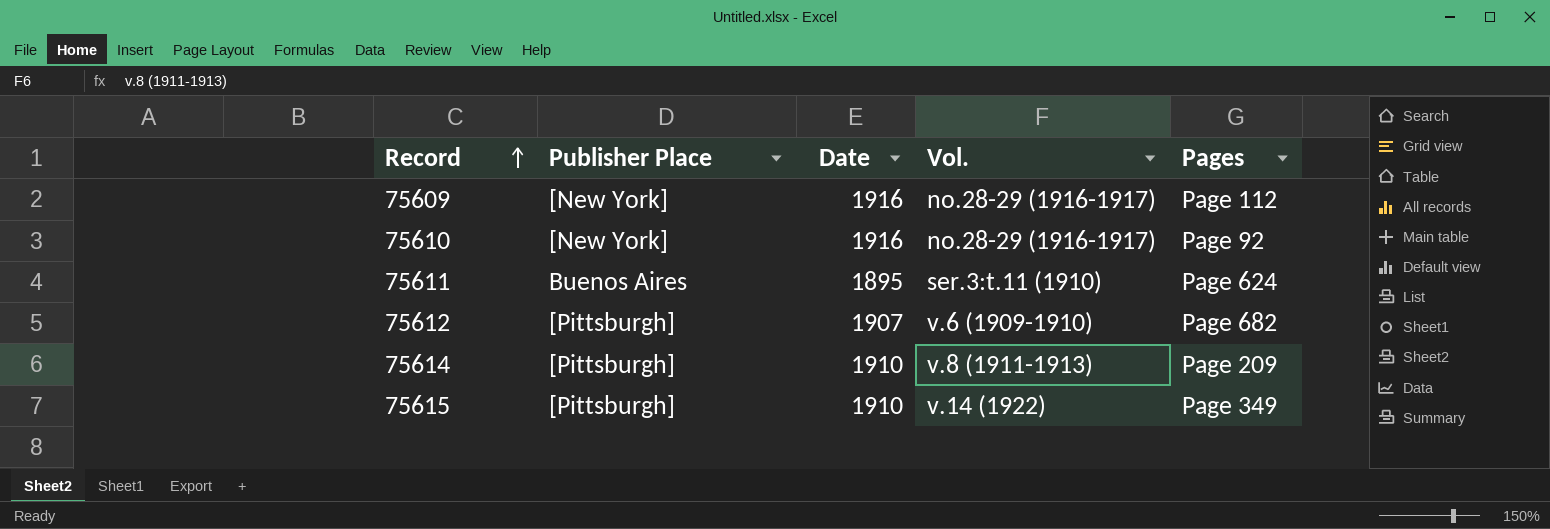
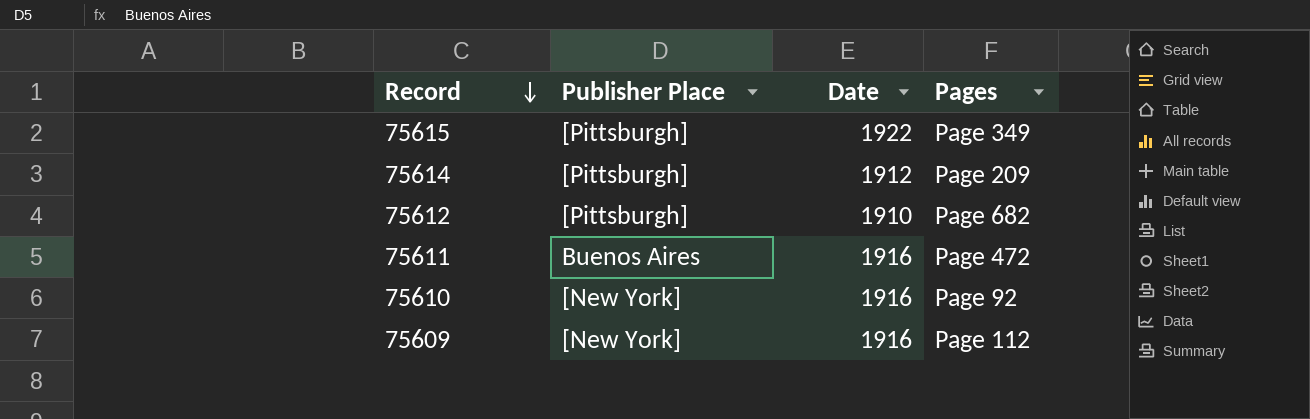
row order: Record ascending -> Record descending
column Vol. | position: 4 -> none
75615 | Date: 1910 -> 1922
75614 | Date: 1910 -> 1912
75612 | Date: 1907 -> 1910
75611 | Date: 1895 -> 1916
75611 | Pages: Page 624 -> Page 472

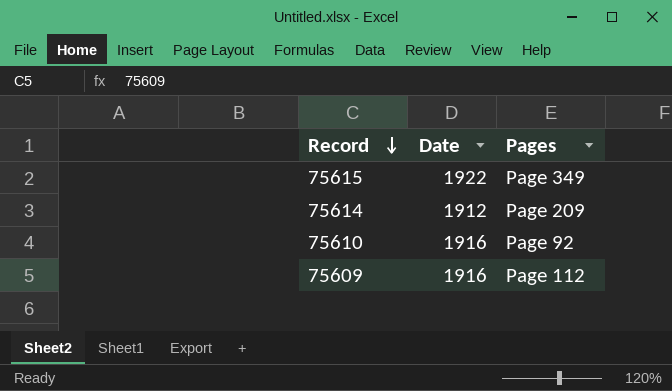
column Publisher Place | position: 2 -> none
row 75612: [Pittsburgh] | 1910 | Page 682 -> none
row 75611: Buenos Aires | 1916 | Page 472 -> none

